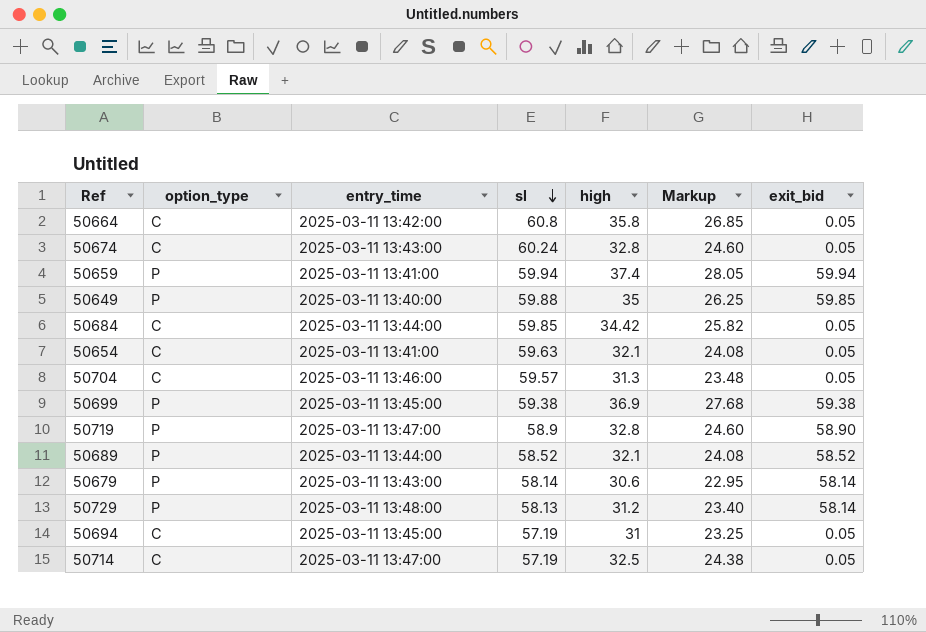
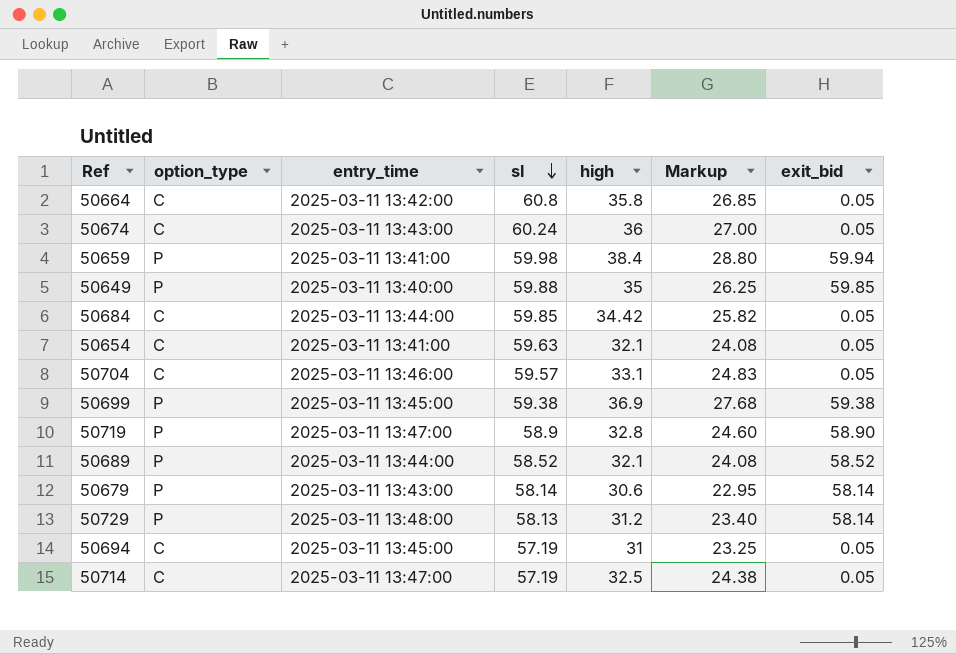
50674 | high: 32.8 -> 36
50674 | Markup: 24.60 -> 27.00
50659 | sl: 59.94 -> 59.98
50659 | high: 37.4 -> 38.4
50659 | Markup: 28.05 -> 28.80
50704 | high: 31.3 -> 33.1
50704 | Markup: 23.48 -> 24.83

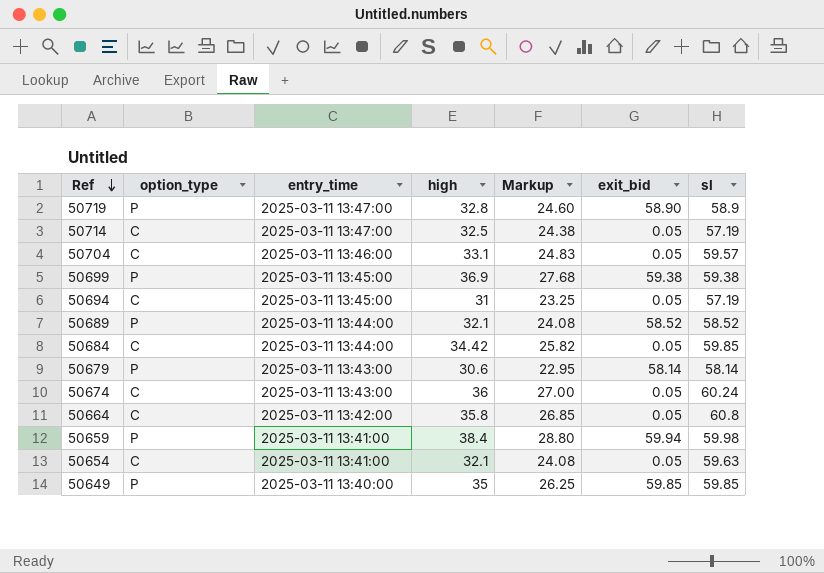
row order: sl descending -> Ref descending
column sl | position: 4 -> 7
row 50729: P | 2025-03-11 13:48:00 | 58.13 | 31.2 | 23.40 | 58.14 -> none
50649 | sl: 59.88 -> 59.85

